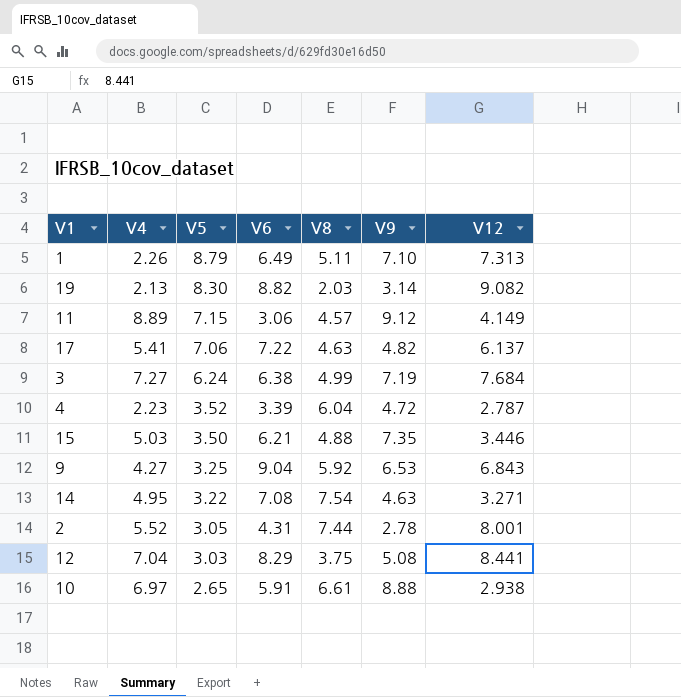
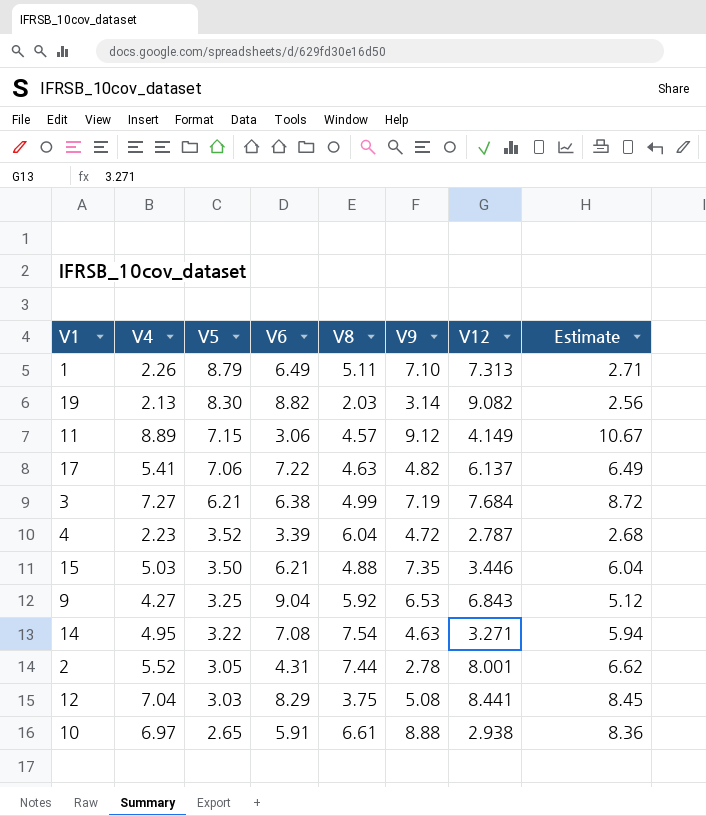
column Estimate | formula: none -> [V4] * 1.2
3 | V5: 6.24 -> 6.21

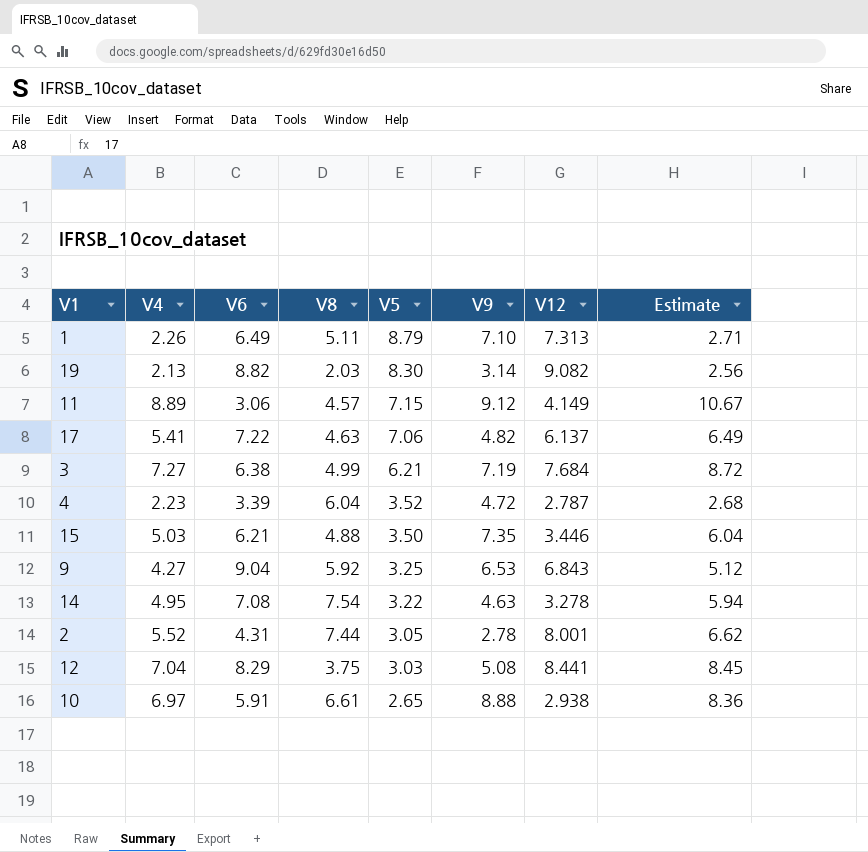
column V5 | position: 3 -> 5
14 | V12: 3.271 -> 3.278

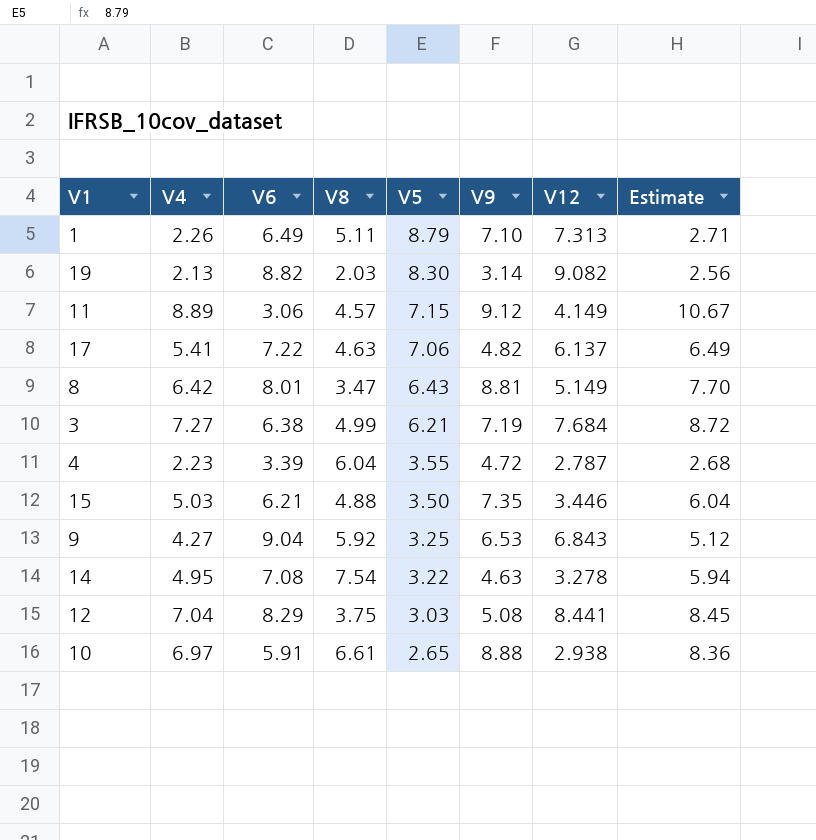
row 2: 5.52 | 4.31 | 7.44 | 3.05 | 2.78 | 8.001 | 6.62 -> none
row 8: none -> 6.42 | 8.01 | 3.47 | 6.43 | 8.81 | 5.149 | 7.70
4 | V5: 3.52 -> 3.55

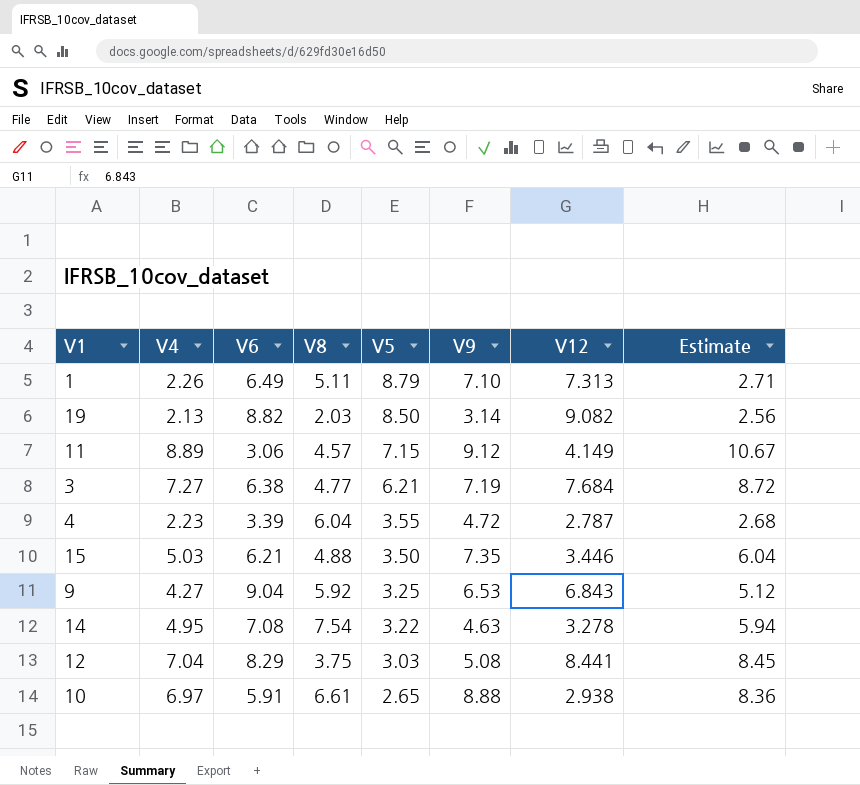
row 17: 5.41 | 7.22 | 4.63 | 7.06 | 4.82 | 6.137 | 6.49 -> none
row 8: 6.42 | 8.01 | 3.47 | 6.43 | 8.81 | 5.149 | 7.70 -> none
19 | V5: 8.30 -> 8.50
3 | V8: 4.99 -> 4.77

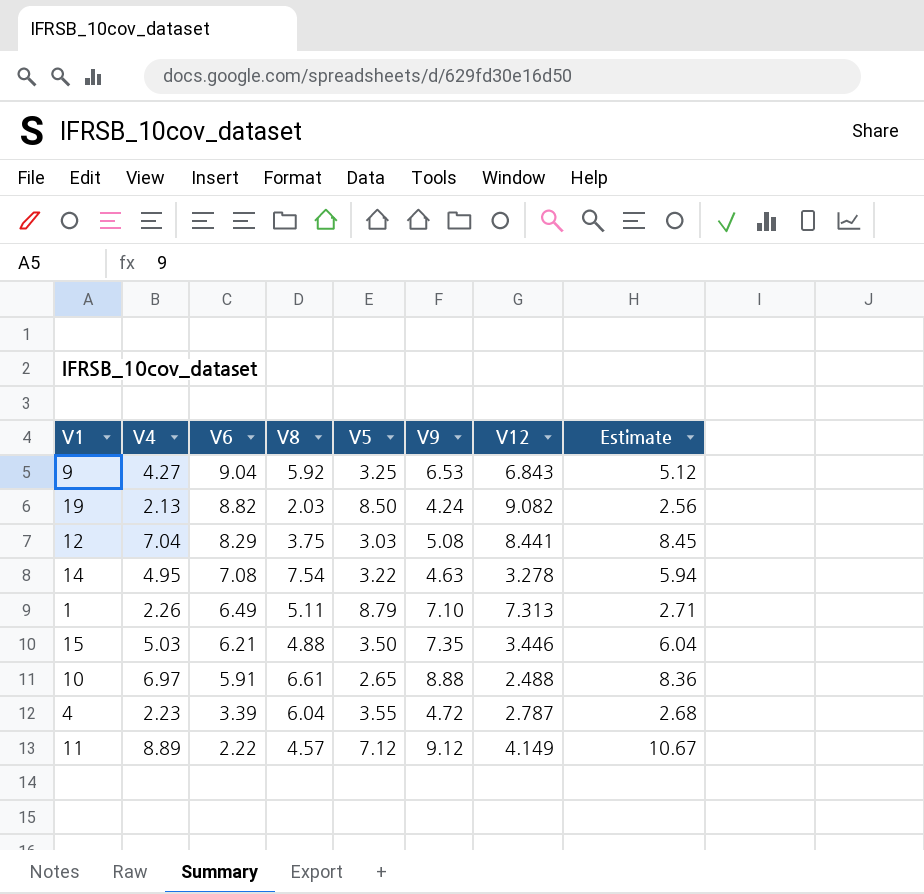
row order: V5 descending -> V6 descending
row 3: 7.27 | 6.38 | 4.77 | 6.21 | 7.19 | 7.684 | 8.72 -> none
19 | V9: 3.14 -> 4.24
10 | V12: 2.938 -> 2.488
11 | V6: 3.06 -> 2.22
11 | V5: 7.15 -> 7.12

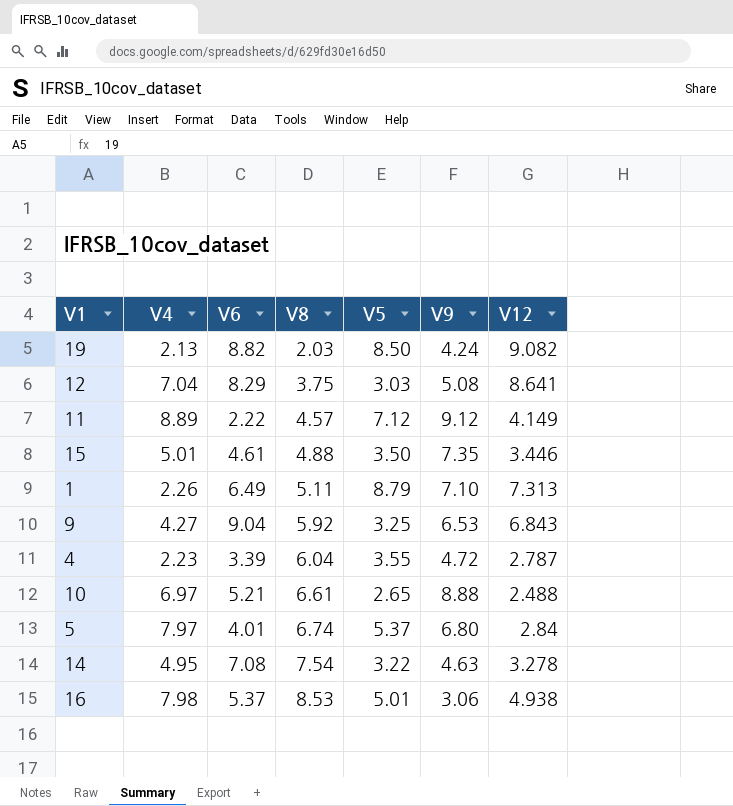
row order: V6 descending -> V8 ascending
column Estimate | formula: [V4] * 1.2 -> none
12 | V12: 8.441 -> 8.641
15 | V4: 5.03 -> 5.01
15 | V6: 6.21 -> 4.61
10 | V6: 5.91 -> 5.21
row 5: none -> 7.97 | 4.01 | 6.74 | 5.37 | 6.80 | 2.84
row 16: none -> 7.98 | 5.37 | 8.53 | 5.01 | 3.06 | 4.938

